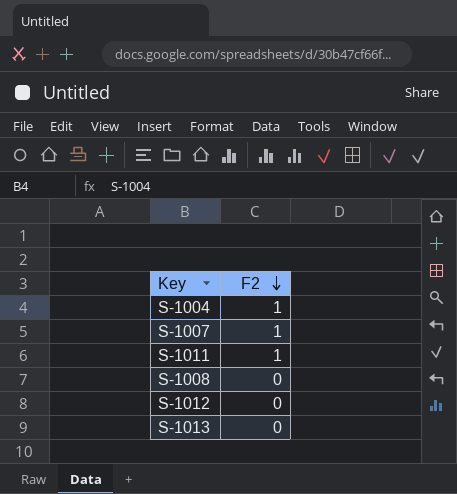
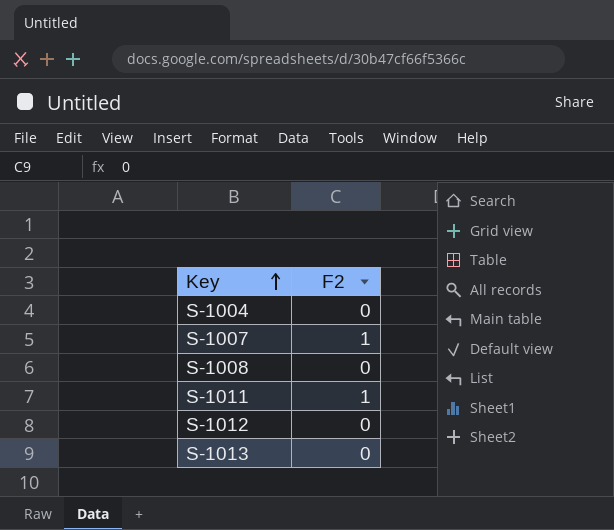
row order: F2 descending -> Key ascending
S-1004 | F2: 1 -> 0

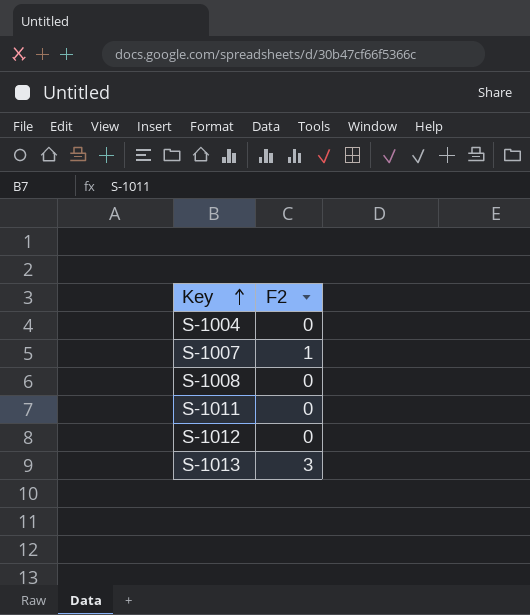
S-1011 | F2: 1 -> 0
S-1013 | F2: 0 -> 3

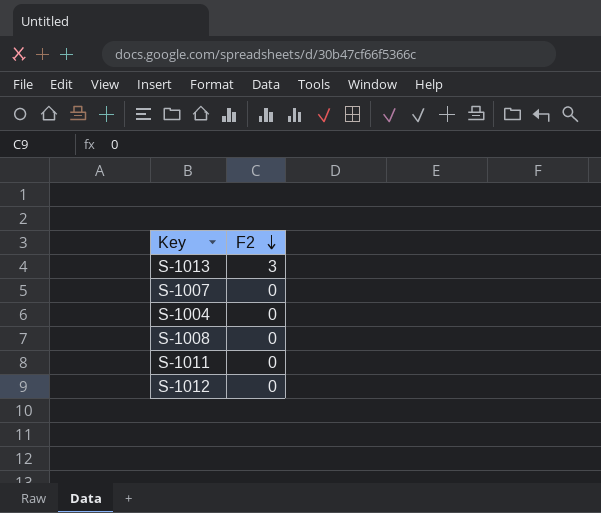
row order: Key ascending -> F2 descending
S-1007 | F2: 1 -> 0

